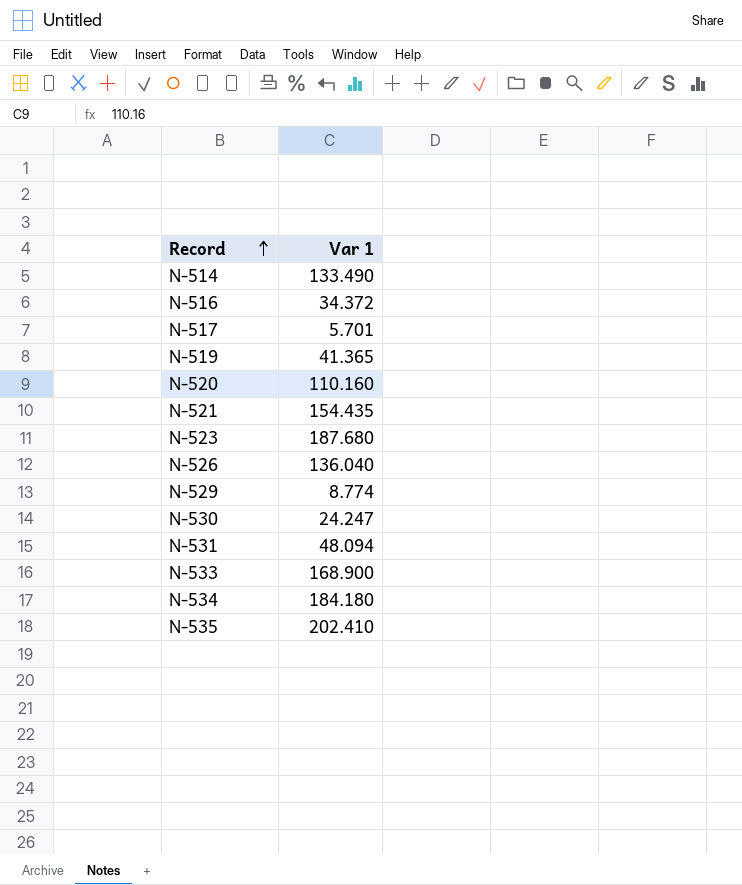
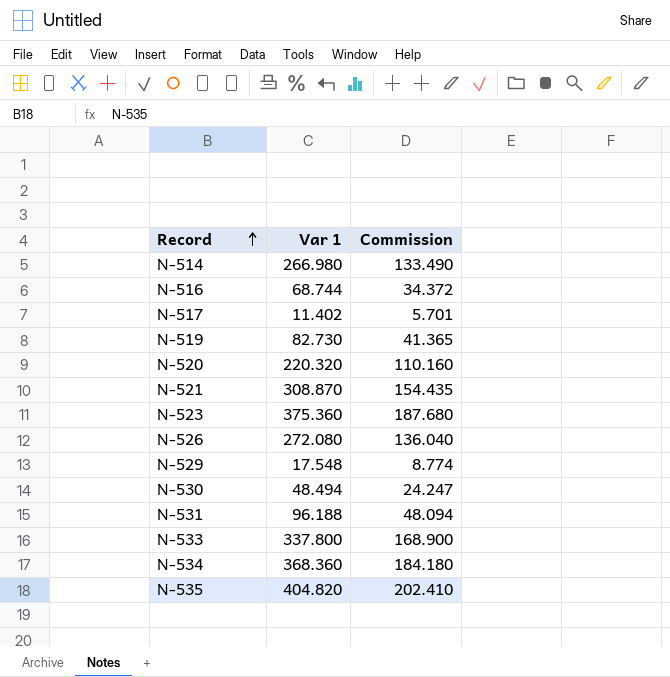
column Commission | formula: none -> [Var 1] * 0.5
N-514 | Var 1: 133.490 -> 266.980
N-516 | Var 1: 34.372 -> 68.744
N-517 | Var 1: 5.701 -> 11.402
N-519 | Var 1: 41.365 -> 82.730
N-520 | Var 1: 110.160 -> 220.320
N-521 | Var 1: 154.435 -> 308.870
N-523 | Var 1: 187.680 -> 375.360
N-526 | Var 1: 136.040 -> 272.080
N-529 | Var 1: 8.774 -> 17.548
N-530 | Var 1: 24.247 -> 48.494
N-531 | Var 1: 48.094 -> 96.188
N-533 | Var 1: 168.900 -> 337.800
N-534 | Var 1: 184.180 -> 368.360
N-535 | Var 1: 202.410 -> 404.820

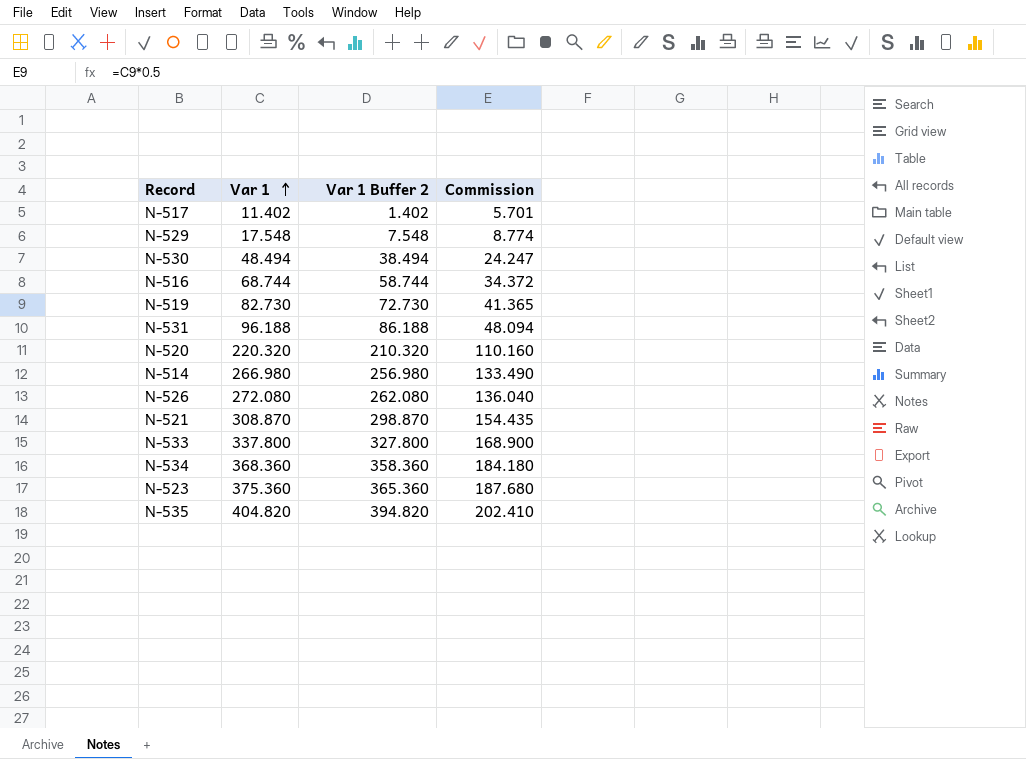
row order: Record ascending -> Var 1 ascending
column Var 1 Buffer 2 | formula: none -> [Var 1] - 10

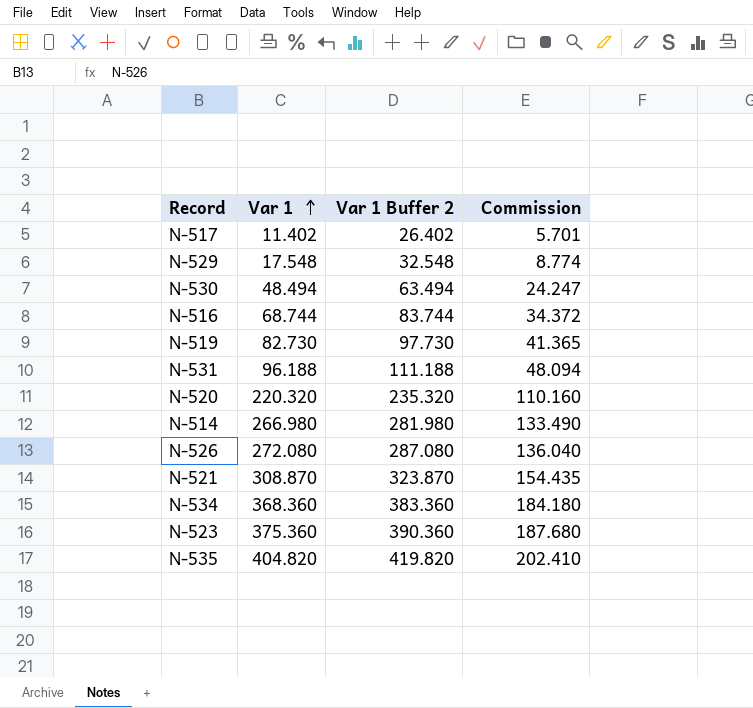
column Var 1 Buffer 2 | formula: [Var 1] - 10 -> [Var 1] + 15
row N-533: 337.800 | 327.800 | 168.900 -> none

